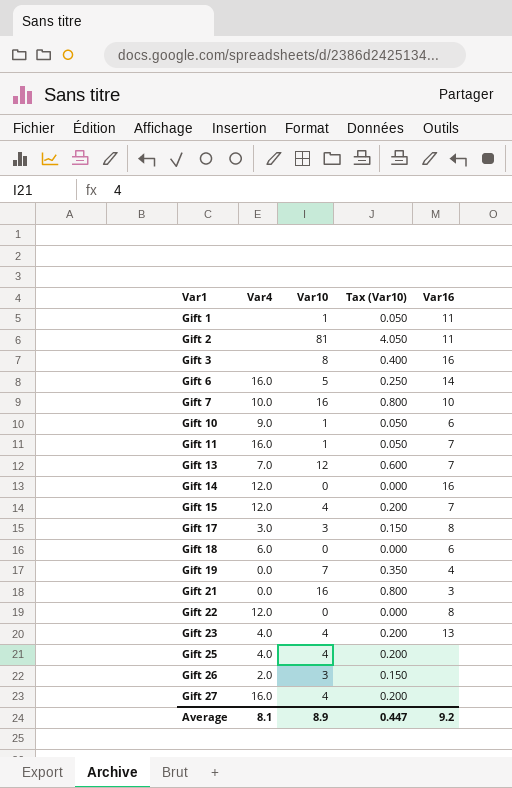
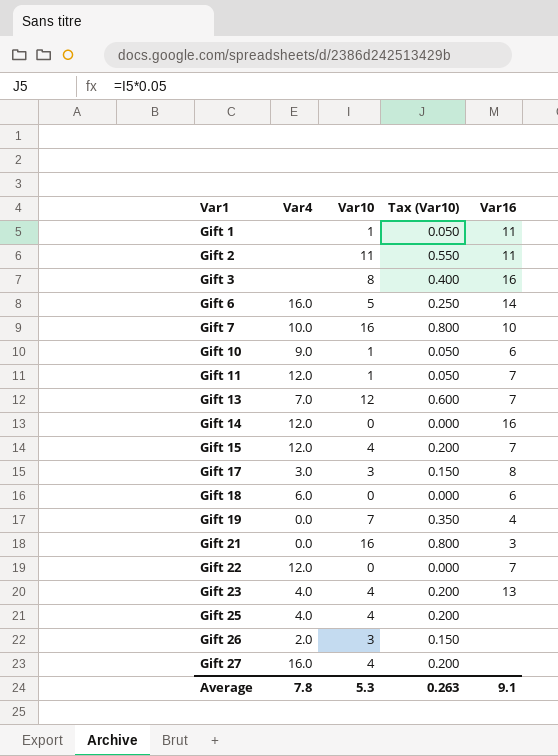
Gift 2 | Var10: 81 -> 11
Gift 2 | Tax (Var10): 4.050 -> 0.550
Gift 11 | Var4: 16.0 -> 12.0
Gift 22 | Var16: 8 -> 7
Average | Var4: 8.1 -> 7.8
Average | Var10: 8.9 -> 5.3
Average | Tax (Var10): 0.447 -> 0.263
Average | Var16: 9.2 -> 9.1

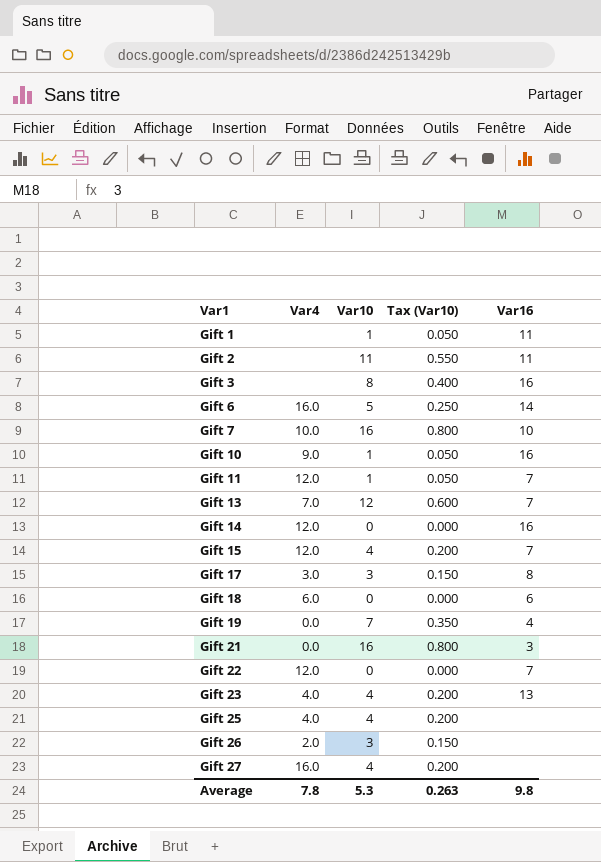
Gift 10 | Var16: 6 -> 16
Average | Var16: 9.1 -> 9.8

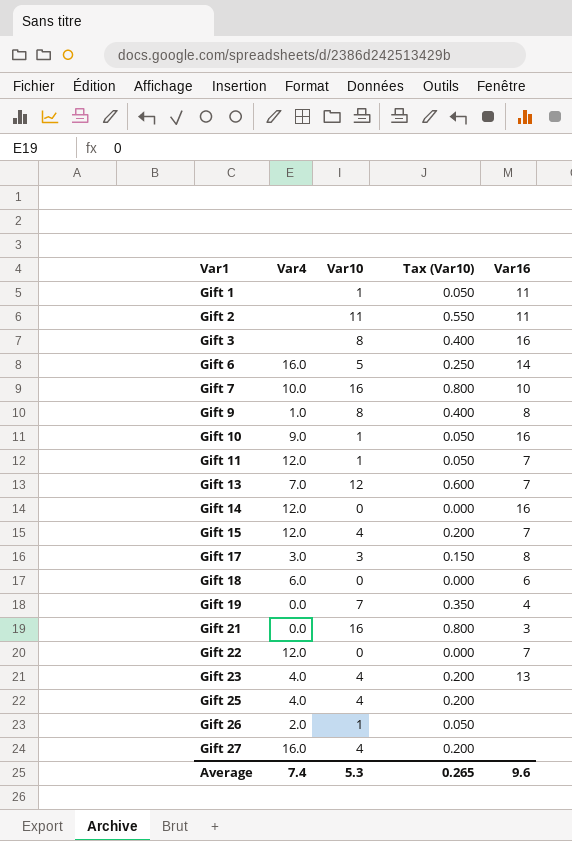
row Gift 9: none -> 1.0 | 8 | 0.400 | 8
Gift 26 | Var10: 3 -> 1
Gift 26 | Tax (Var10): 0.150 -> 0.050
Average | Var4: 7.8 -> 7.4
Average | Tax (Var10): 0.263 -> 0.265
Average | Var16: 9.8 -> 9.6

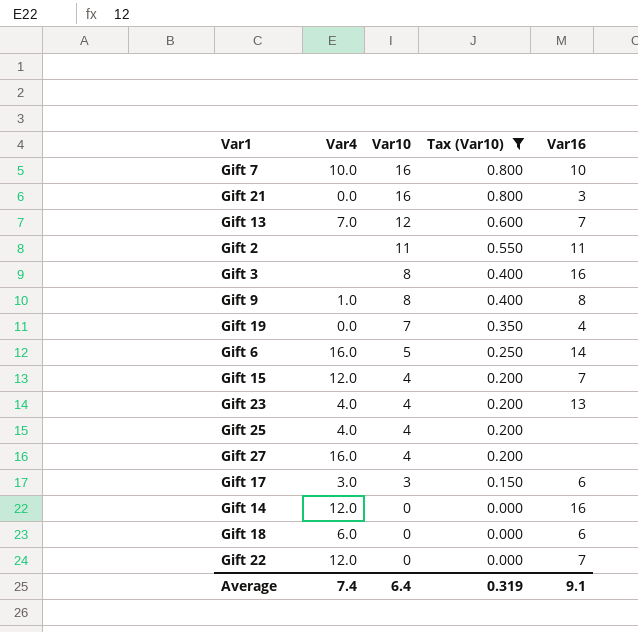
filter: none -> Tax (Var10) != 0.050
row order: Var1 ascending -> Var10 descending
Gift 17 | Var16: 8 -> 6
Average | Var10: 5.3 -> 6.4
Average | Tax (Var10): 0.265 -> 0.319
Average | Var16: 9.6 -> 9.1

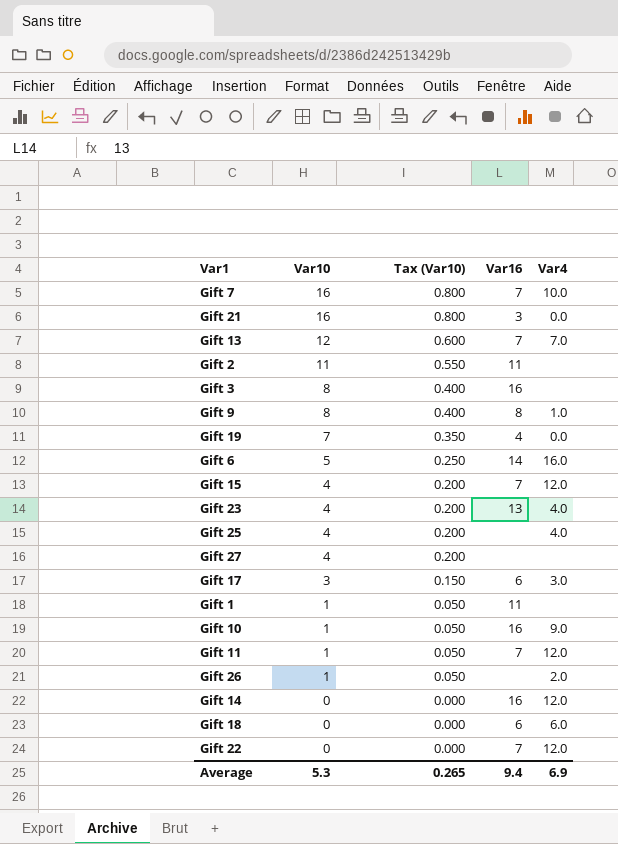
filter: Tax (Var10) != 0.050 -> none
column Var4 | position: 2 -> 5
Gift 7 | Var16: 10 -> 7
Gift 27 | Var4: 16.0 -> none
Average | Var10: 6.4 -> 5.3
Average | Tax (Var10): 0.319 -> 0.265
Average | Var16: 9.1 -> 9.4
Average | Var4: 7.4 -> 6.9

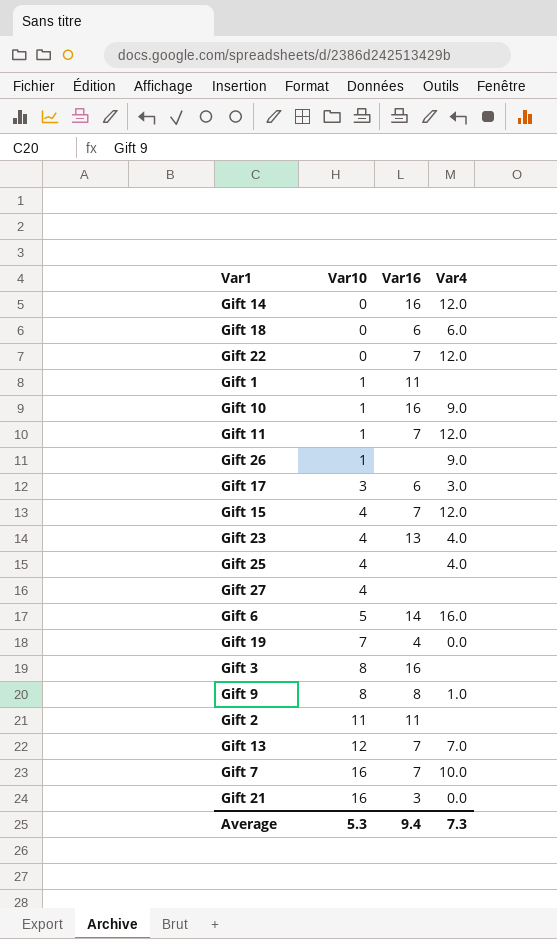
row order: Var10 descending -> Var10 ascending
column Tax (Var10) | formula: [Var10] * 0.05 -> none
Gift 26 | Var4: 2.0 -> 9.0
Average | Var4: 6.9 -> 7.3

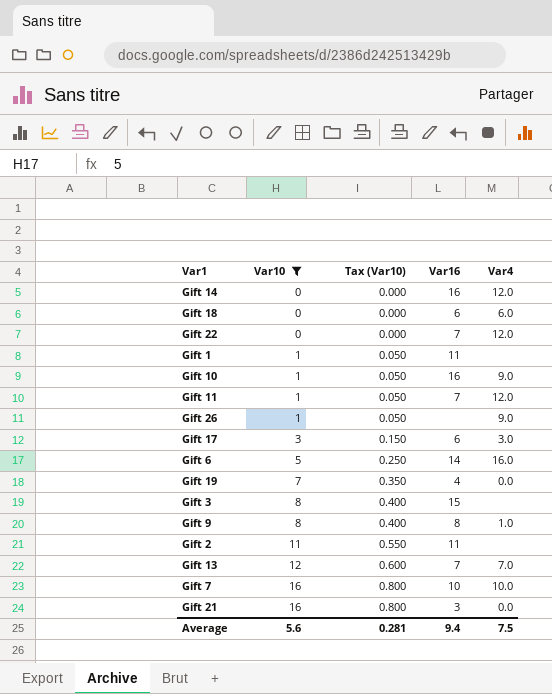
filter: none -> Var10 != 4
column Tax (Var10) | formula: none -> [Var10] * 0.05
Gift 3 | Var16: 16 -> 15
Gift 7 | Var16: 7 -> 10
Average | Var10: 5.3 -> 5.6
Average | Var4: 7.3 -> 7.5

